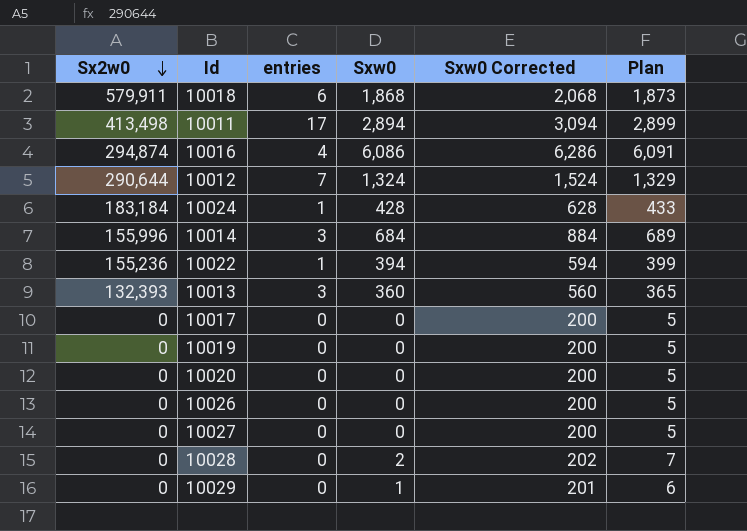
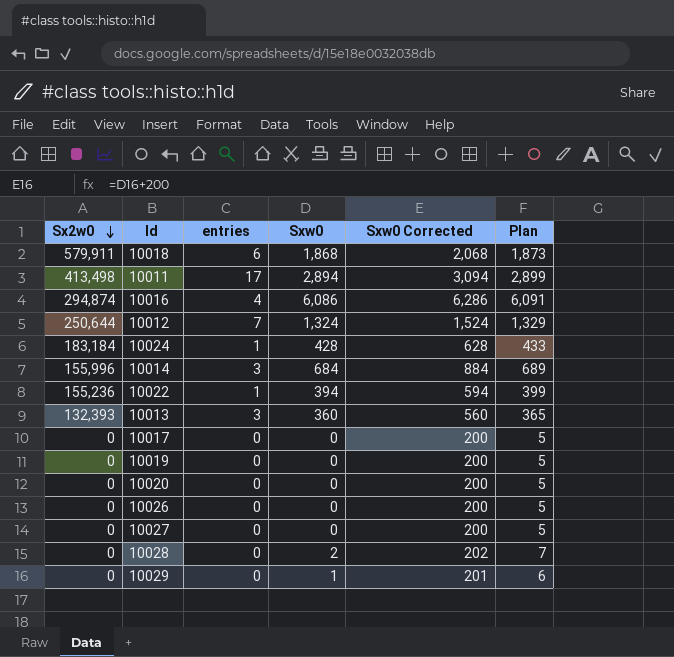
10012 | Sx2w0: 290,644 -> 250,644

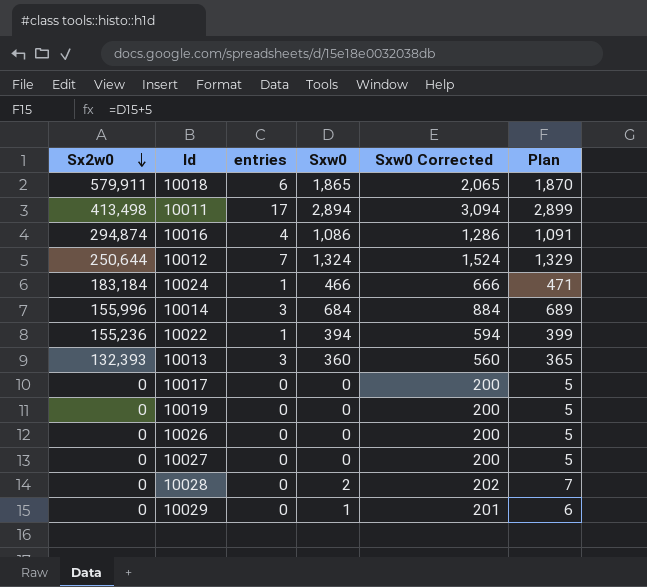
row 10020: 0 | 0 | 0 | 200 | 5 -> none
10018 | Sxw0: 1,868 -> 1,865
10018 | Sxw0 Corrected: 2,068 -> 2,065
10018 | Plan: 1,873 -> 1,870
10016 | Sxw0: 6,086 -> 1,086
10016 | Sxw0 Corrected: 6,286 -> 1,286
10016 | Plan: 6,091 -> 1,091
10024 | Sxw0: 428 -> 466
10024 | Sxw0 Corrected: 628 -> 666
10024 | Plan: 433 -> 471

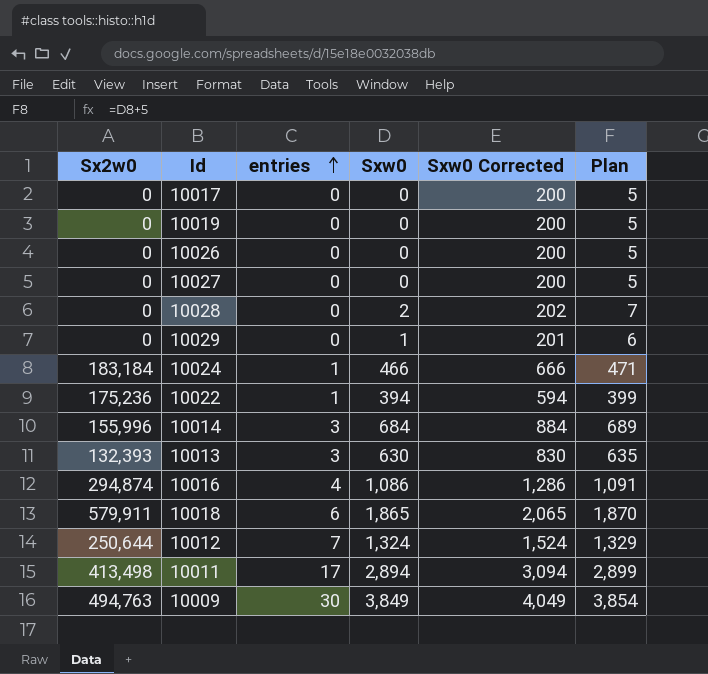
row order: Sx2w0 descending -> entries ascending
10022 | Sx2w0: 155,236 -> 175,236
10013 | Sxw0: 360 -> 630
10013 | Sxw0 Corrected: 560 -> 830
10013 | Plan: 365 -> 635
row 10009: none -> 494,763 | 30 | 3,849 | 4,049 | 3,854

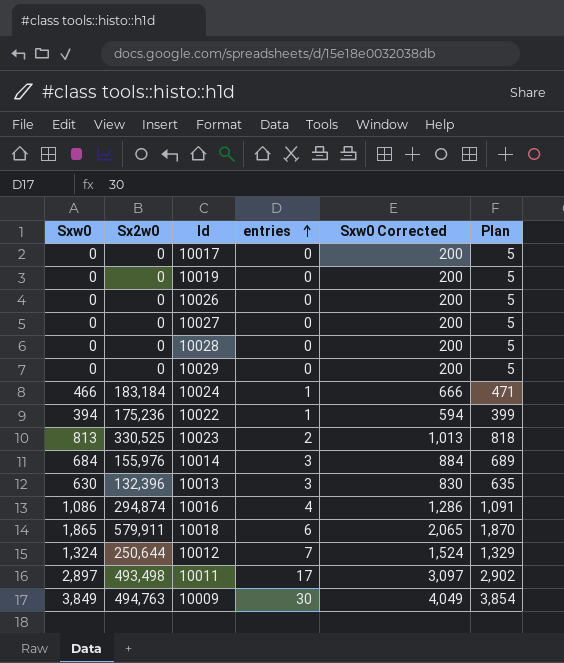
column Sxw0 | position: 4 -> 1
10028 | Sxw0: 2 -> 0
10028 | Sxw0 Corrected: 202 -> 200
10028 | Plan: 7 -> 5
10029 | Sxw0: 1 -> 0
10029 | Sxw0 Corrected: 201 -> 200
10029 | Plan: 6 -> 5
row 10023: none -> 813 | 330,525 | 2 | 1,013 | 818
10014 | Sx2w0: 155,996 -> 155,976
10013 | Sx2w0: 132,393 -> 132,396
10011 | Sxw0: 2,894 -> 2,897
10011 | Sx2w0: 413,498 -> 493,498
10011 | Sxw0 Corrected: 3,094 -> 3,097
10011 | Plan: 2,899 -> 2,902

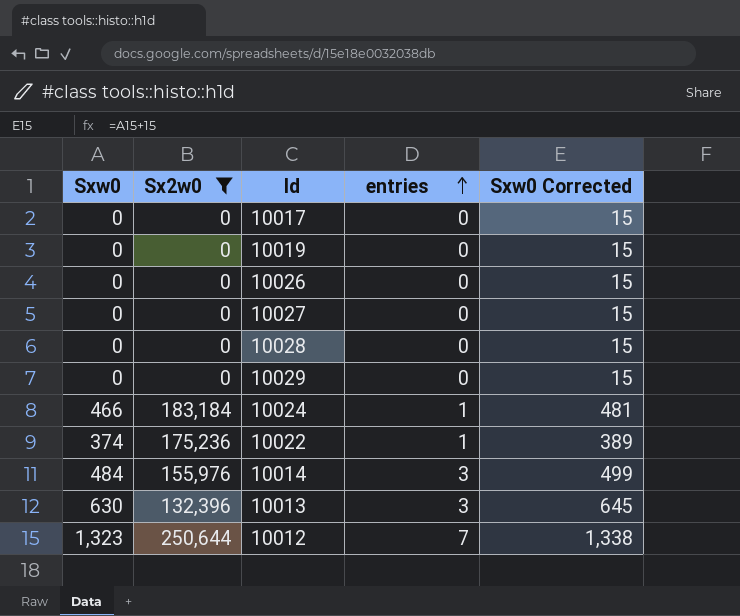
filter: none -> Sx2w0 <= 250,644
column Plan | formula: [Sxw0] + 5 -> none
column Sxw0 Corrected | formula: [Sxw0] + 200 -> [Sxw0] + 15
10022 | Sxw0: 394 -> 374
10014 | Sxw0: 684 -> 484
10012 | Sxw0: 1,324 -> 1,323

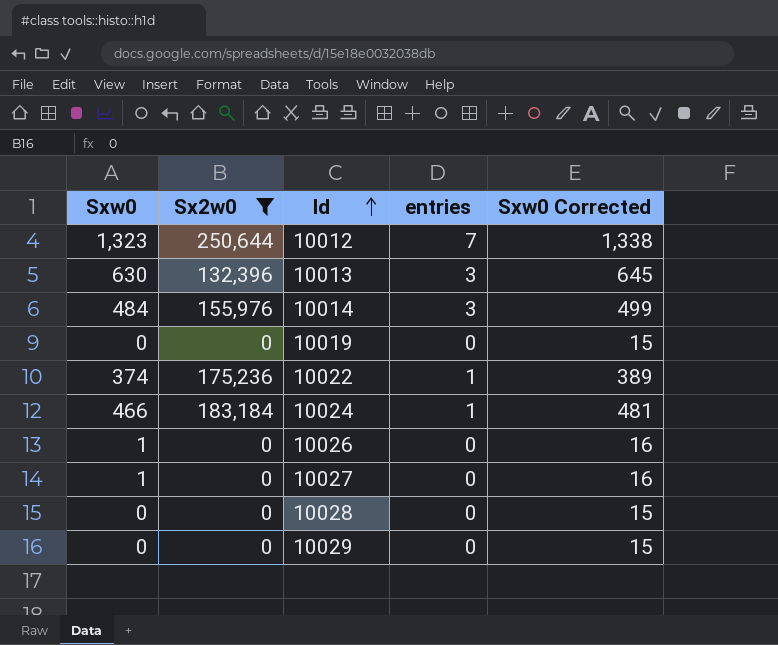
row order: entries ascending -> Id ascending
row 10017: 0 | 0 | 0 | 15 -> none
10026 | Sxw0: 0 -> 1
10026 | Sxw0 Corrected: 15 -> 16
10027 | Sxw0: 0 -> 1
10027 | Sxw0 Corrected: 15 -> 16

